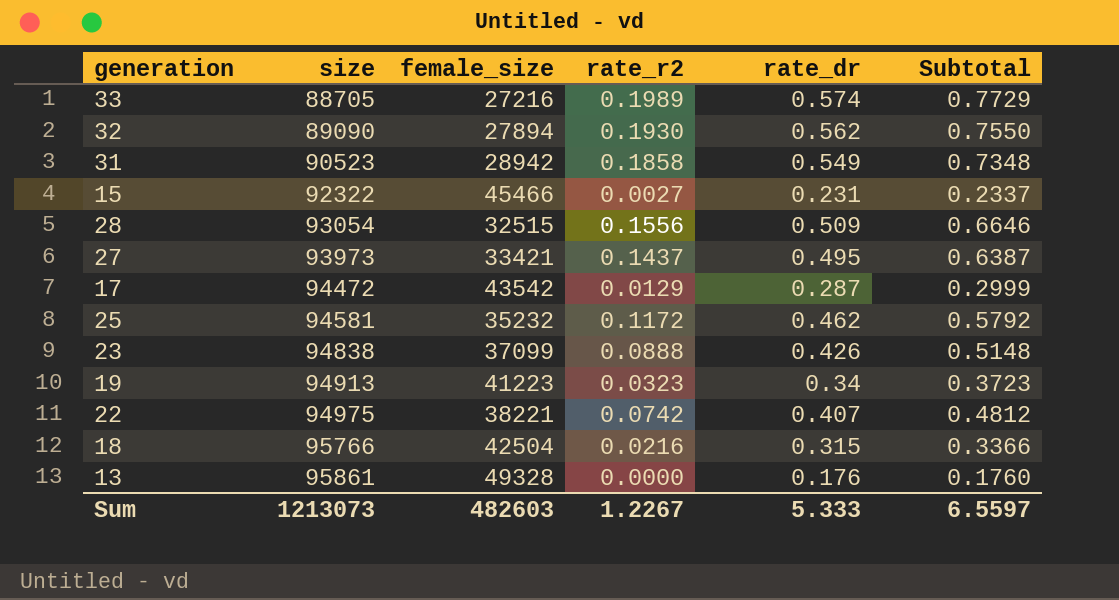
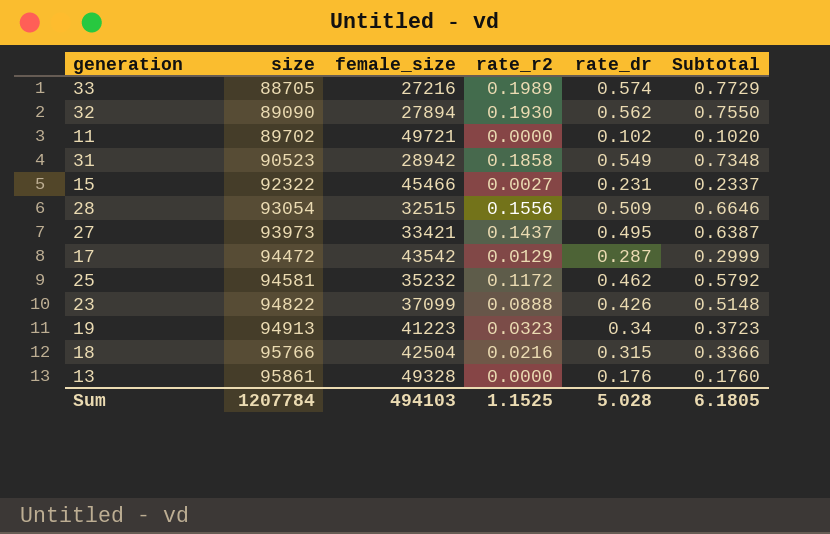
row 22: 94975 | 38221 | 0.0742 | 0.407 | 0.4812 -> none
row 11: none -> 89702 | 49721 | 0.0000 | 0.102 | 0.1020
23 | size: 94838 -> 94822
Sum | size: 1213073 -> 1207784
Sum | female_size: 482603 -> 494103
Sum | rate_r2: 1.2267 -> 1.1525
Sum | rate_dr: 5.333 -> 5.028
Sum | Subtotal: 6.5597 -> 6.1805

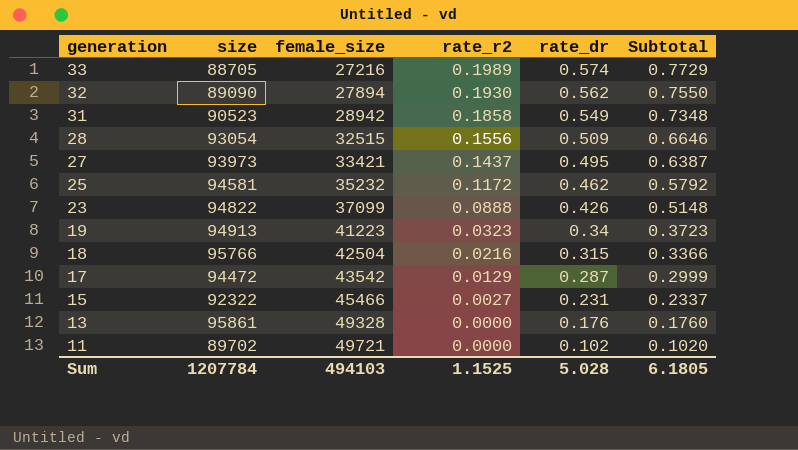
row order: size ascending -> generation descending

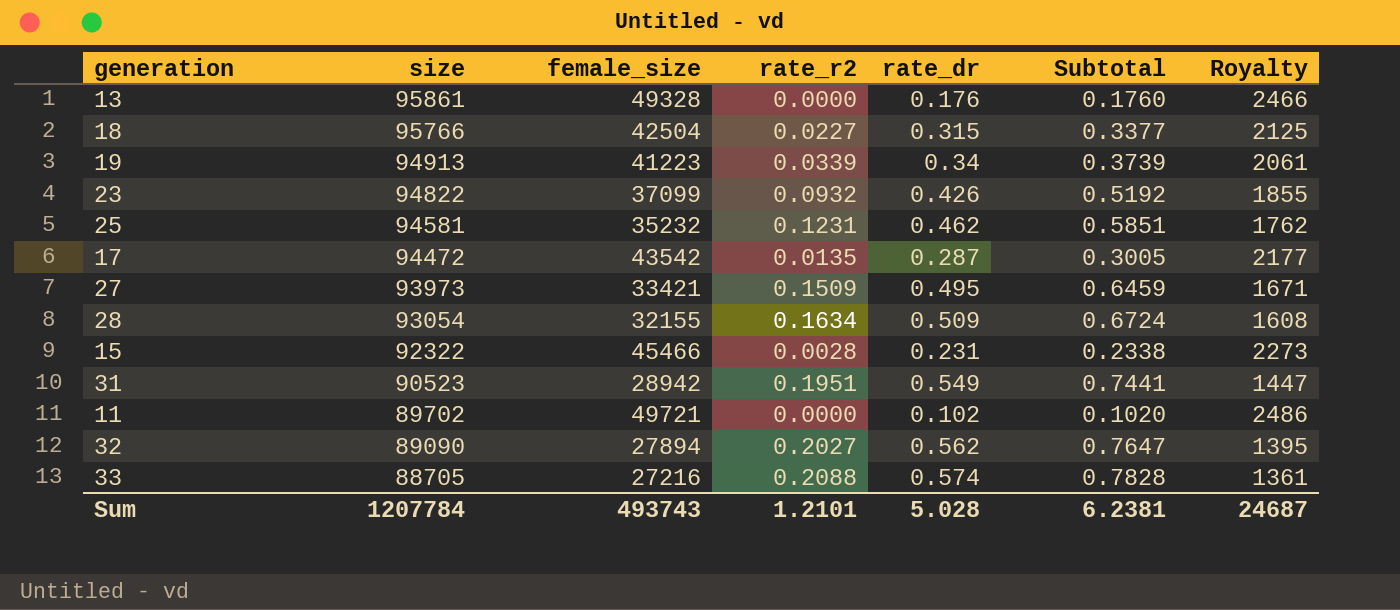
row order: generation descending -> size descending
column Royalty | formula: none -> [female_size] * 0.05
18 | rate_r2: 0.0216 -> 0.0227
18 | Subtotal: 0.3366 -> 0.3377
19 | rate_r2: 0.0323 -> 0.0339
19 | Subtotal: 0.3723 -> 0.3739
23 | rate_r2: 0.0888 -> 0.0932
23 | Subtotal: 0.5148 -> 0.5192
25 | rate_r2: 0.1172 -> 0.1231
25 | Subtotal: 0.5792 -> 0.5851
17 | rate_r2: 0.0129 -> 0.0135
17 | Subtotal: 0.2999 -> 0.3005
27 | rate_r2: 0.1437 -> 0.1509
27 | Subtotal: 0.6387 -> 0.6459
28 | female_size: 32515 -> 32155
28 | rate_r2: 0.1556 -> 0.1634
28 | Subtotal: 0.6646 -> 0.6724
15 | rate_r2: 0.0027 -> 0.0028
15 | Subtotal: 0.2337 -> 0.2338
31 | rate_r2: 0.1858 -> 0.1951
31 | Subtotal: 0.7348 -> 0.7441
32 | rate_r2: 0.1930 -> 0.2027
32 | Subtotal: 0.7550 -> 0.7647
33 | rate_r2: 0.1989 -> 0.2088
33 | Subtotal: 0.7729 -> 0.7828
Sum | female_size: 494103 -> 493743
Sum | rate_r2: 1.1525 -> 1.2101
Sum | Subtotal: 6.1805 -> 6.2381

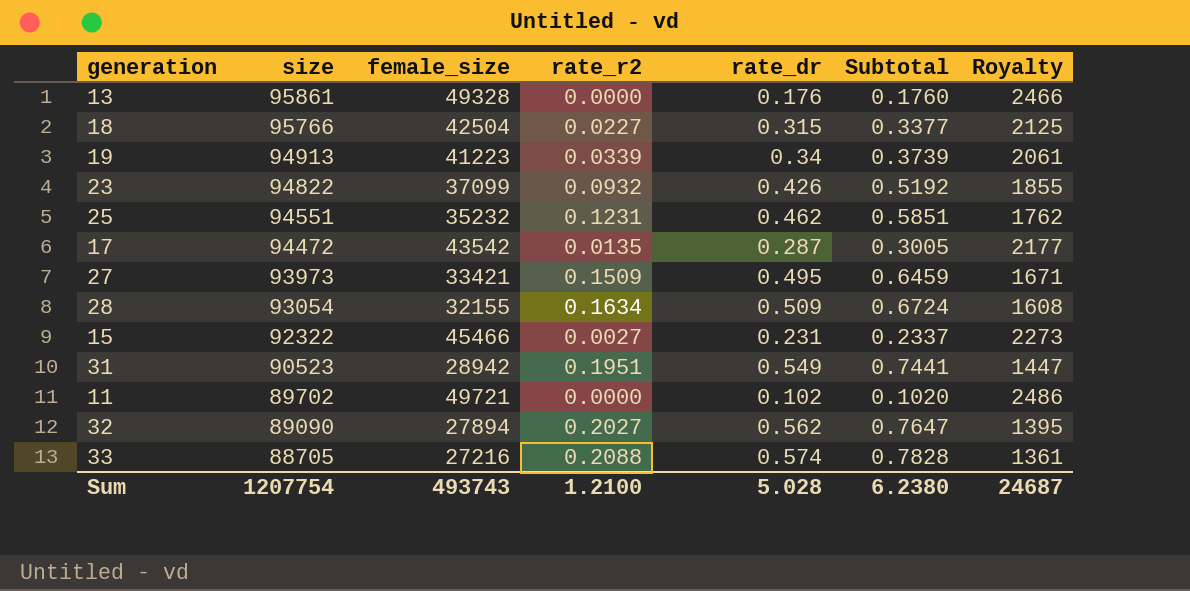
25 | size: 94581 -> 94551
15 | rate_r2: 0.0028 -> 0.0027
15 | Subtotal: 0.2338 -> 0.2337
Sum | size: 1207784 -> 1207754
Sum | rate_r2: 1.2101 -> 1.2100
Sum | Subtotal: 6.2381 -> 6.2380

